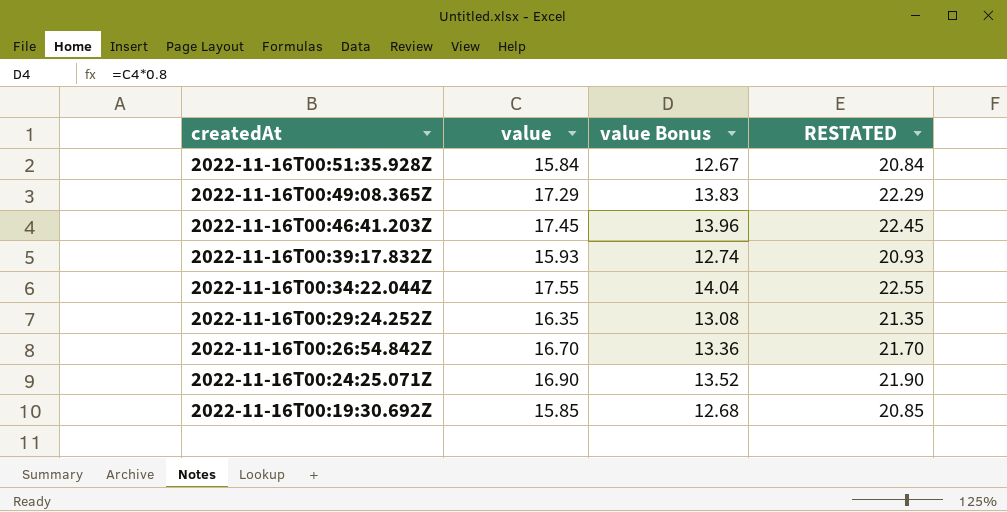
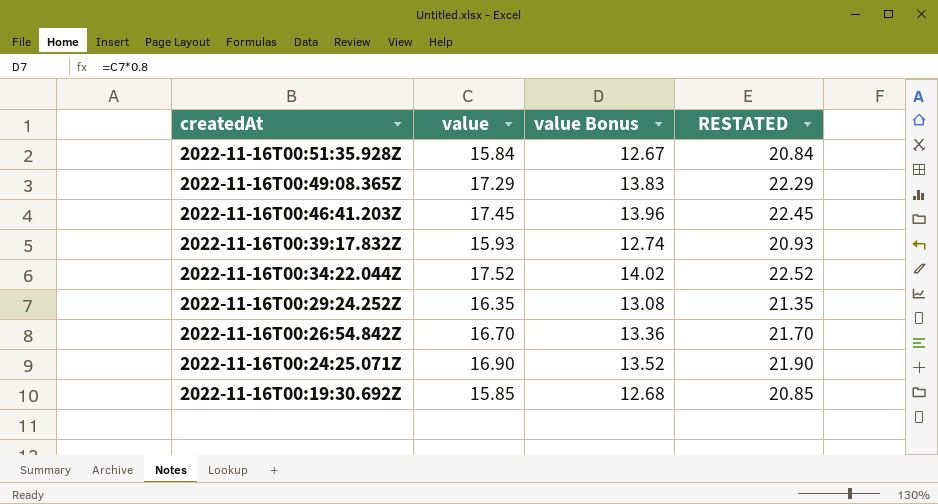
2022-11-16T00:34:22.044Z | value: 17.55 -> 17.52
2022-11-16T00:34:22.044Z | value Bonus: 14.04 -> 14.02
2022-11-16T00:34:22.044Z | RESTATED: 22.55 -> 22.52

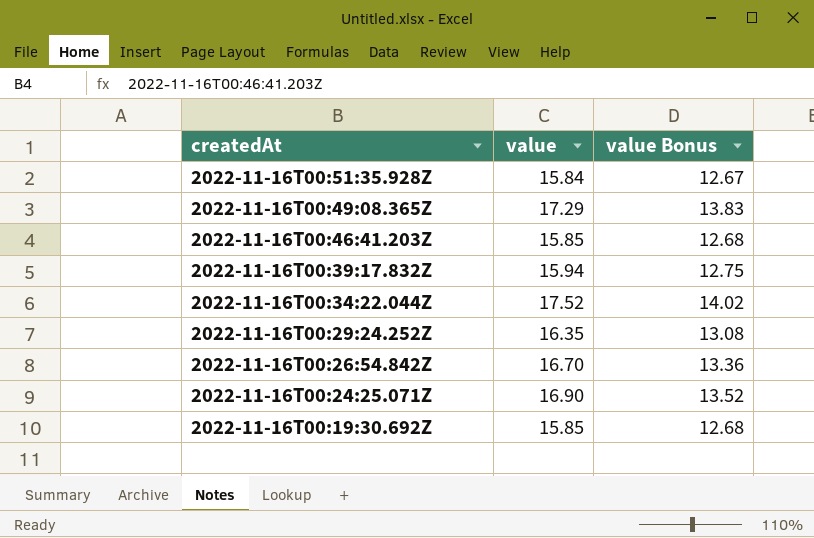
column RESTATED | formula: [value] + 5 -> none
2022-11-16T00:46:41.203Z | value: 17.45 -> 15.85
2022-11-16T00:46:41.203Z | value Bonus: 13.96 -> 12.68
2022-11-16T00:39:17.832Z | value: 15.93 -> 15.94
2022-11-16T00:39:17.832Z | value Bonus: 12.74 -> 12.75

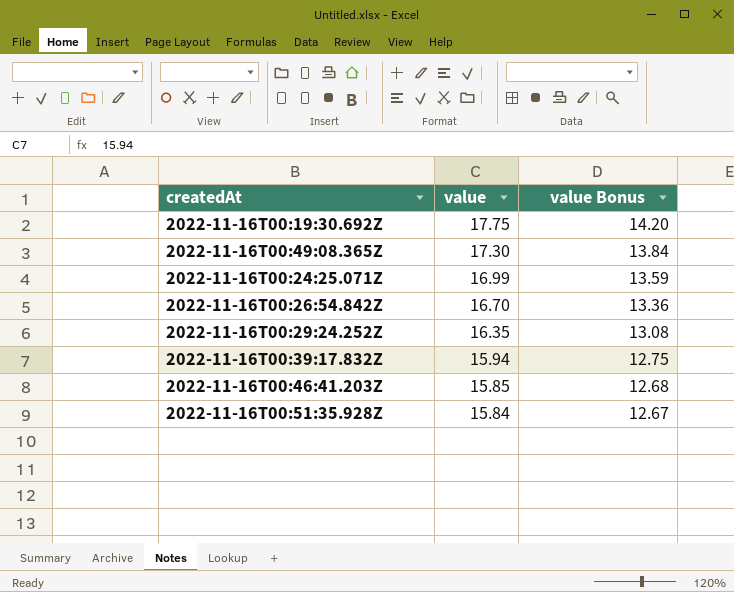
row order: createdAt descending -> value descending
row 2022-11-16T00:34:22.044Z: 17.52 | 14.02 -> none
2022-11-16T00:19:30.692Z | value: 15.85 -> 17.75
2022-11-16T00:19:30.692Z | value Bonus: 12.68 -> 14.20
2022-11-16T00:49:08.365Z | value: 17.29 -> 17.30
2022-11-16T00:49:08.365Z | value Bonus: 13.83 -> 13.84
2022-11-16T00:24:25.071Z | value: 16.90 -> 16.99
2022-11-16T00:24:25.071Z | value Bonus: 13.52 -> 13.59

